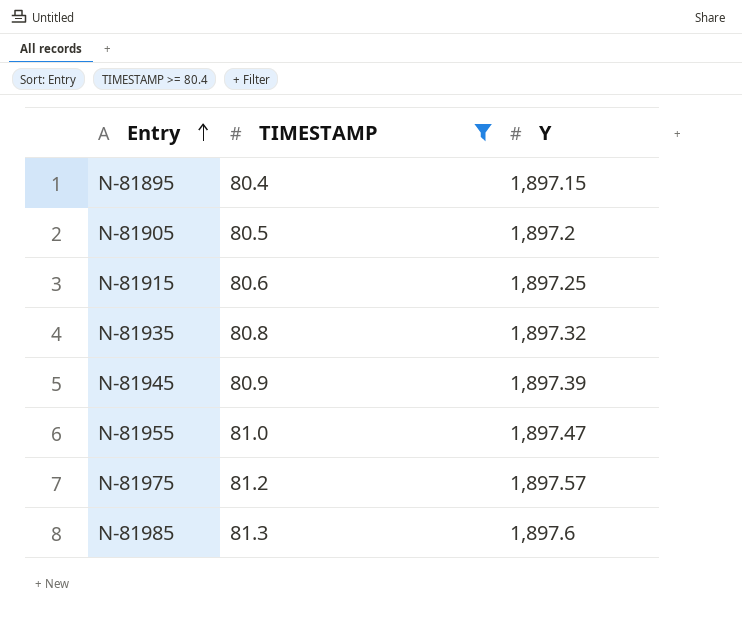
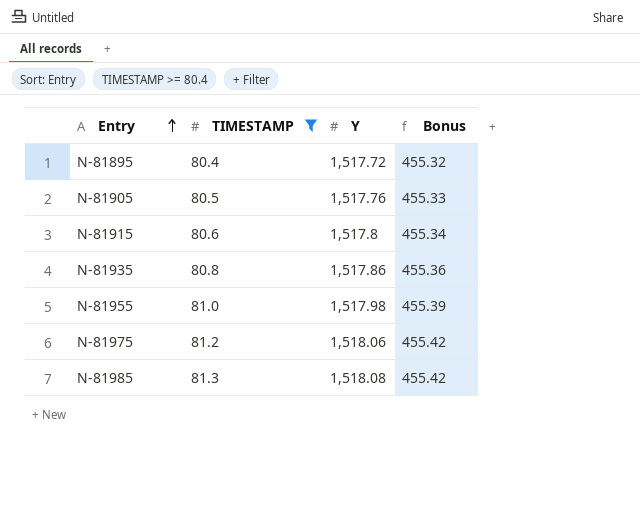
column Bonus | formula: none -> [Y] * 0.3
row N-81945: 80.9 | 1,897.39 -> none
N-81895 | Y: 1,897.15 -> 1,517.72
N-81905 | Y: 1,897.2 -> 1,517.76
N-81915 | Y: 1,897.25 -> 1,517.8
N-81935 | Y: 1,897.32 -> 1,517.86
N-81955 | Y: 1,897.47 -> 1,517.98
N-81975 | Y: 1,897.57 -> 1,518.06
N-81985 | Y: 1,897.6 -> 1,518.08

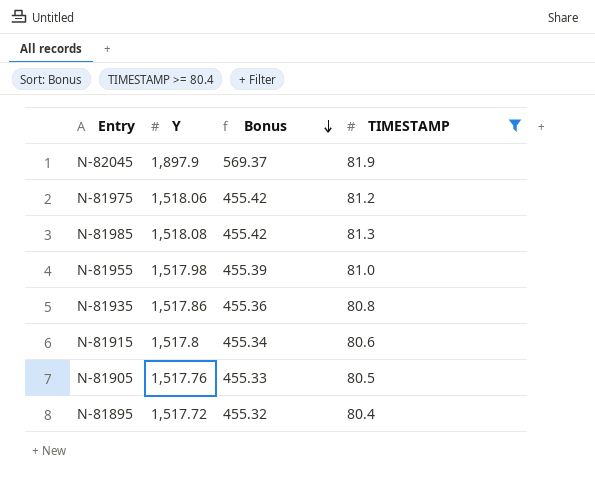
row order: Entry ascending -> Bonus descending
column TIMESTAMP | position: 2 -> 4
row N-82045: none -> 1,897.9 | 569.37 | 81.9

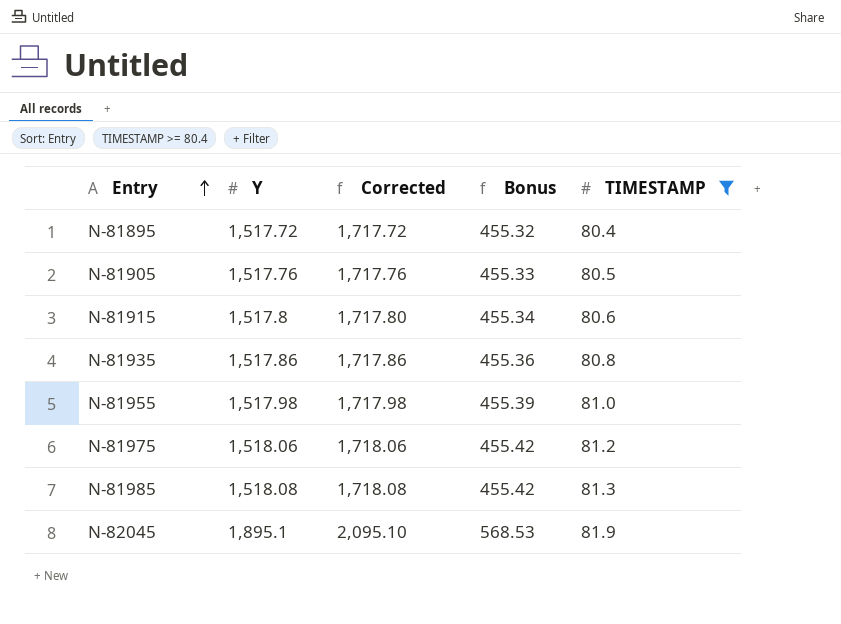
row order: Bonus descending -> Entry ascending
column Corrected | formula: none -> [Y] + 200
N-82045 | Y: 1,897.9 -> 1,895.1
N-82045 | Bonus: 569.37 -> 568.53

